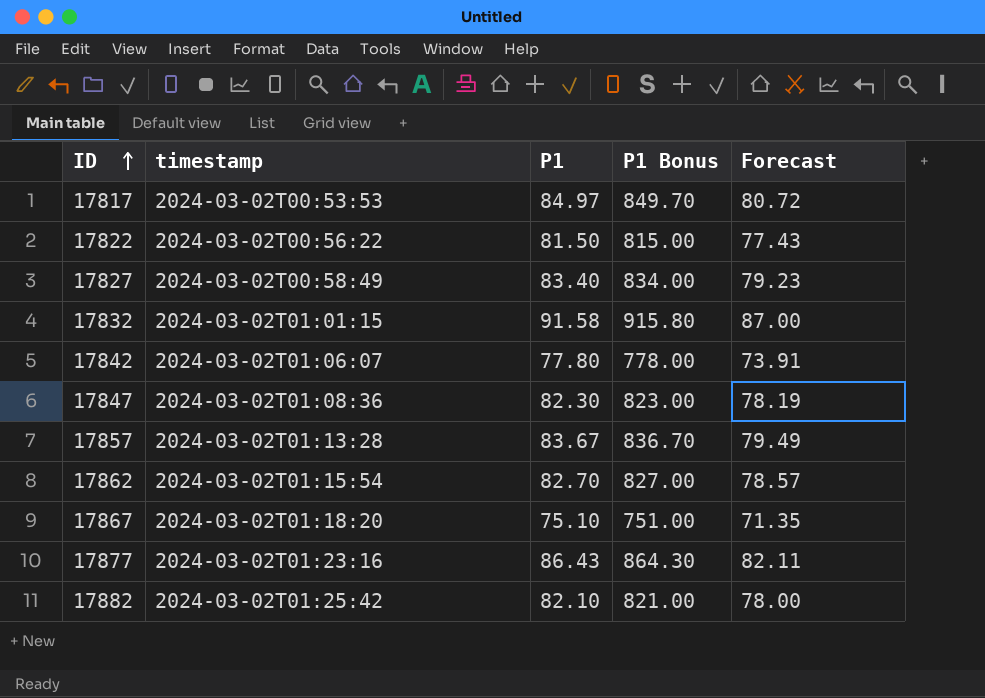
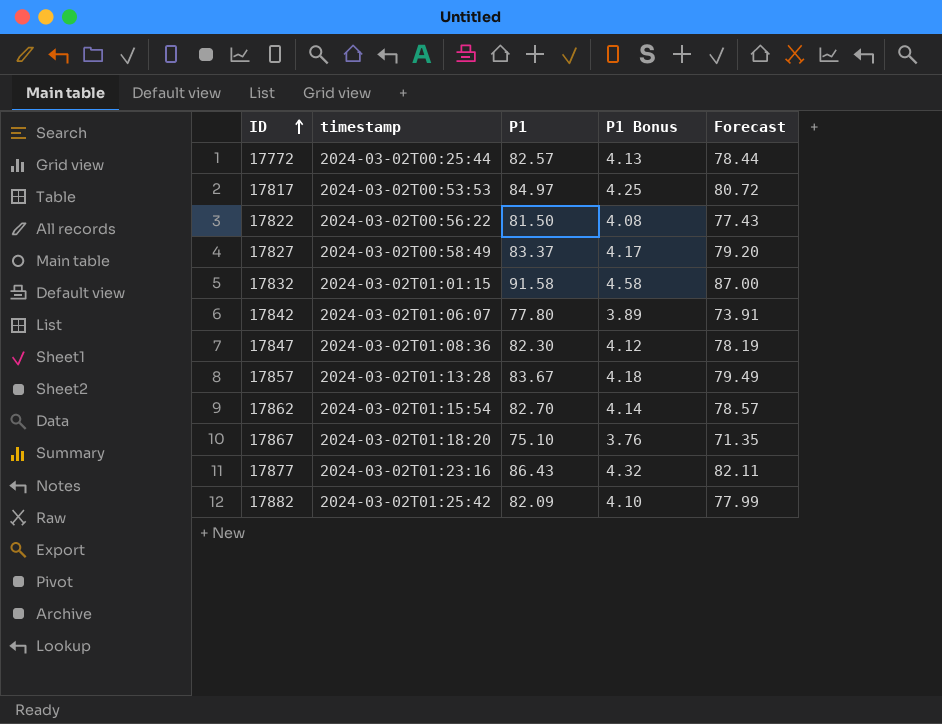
column P1 Bonus | formula: [P1] * 10 -> [P1] * 0.05
row 17772: none -> 2024-03-02T00:25:44 | 82.57 | 4.13 | 78.44
17827 | P1: 83.40 -> 83.37
17827 | Forecast: 79.23 -> 79.20
17882 | P1: 82.10 -> 82.09
17882 | Forecast: 78.00 -> 77.99

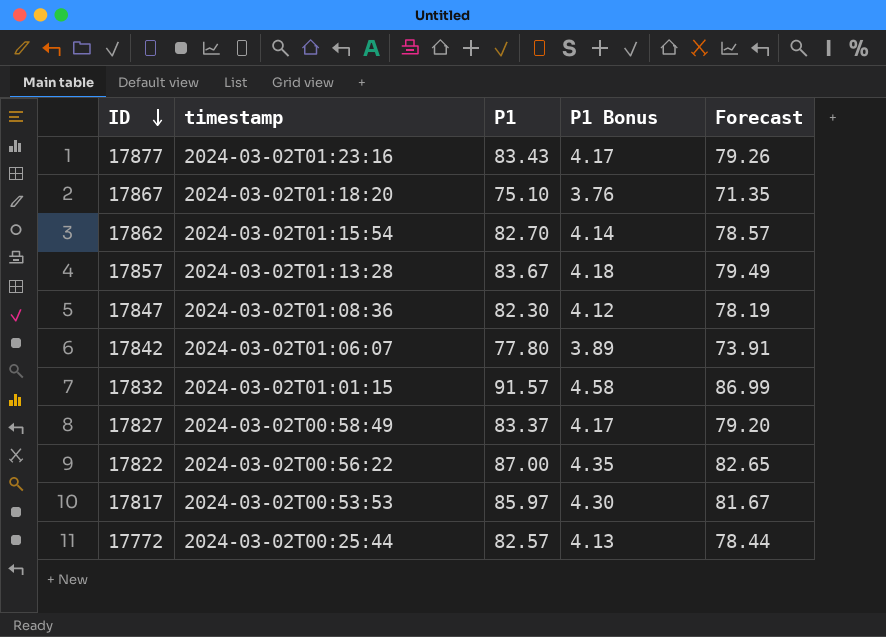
row order: ID ascending -> ID descending
row 17882: 2024-03-02T01:25:42 | 82.09 | 4.10 | 77.99 -> none
17877 | P1: 86.43 -> 83.43
17877 | P1 Bonus: 4.32 -> 4.17
17877 | Forecast: 82.11 -> 79.26
17832 | P1: 91.58 -> 91.57
17832 | Forecast: 87.00 -> 86.99
17822 | P1: 81.50 -> 87.00
17822 | P1 Bonus: 4.08 -> 4.35
17822 | Forecast: 77.43 -> 82.65
17817 | P1: 84.97 -> 85.97
17817 | P1 Bonus: 4.25 -> 4.30
17817 | Forecast: 80.72 -> 81.67

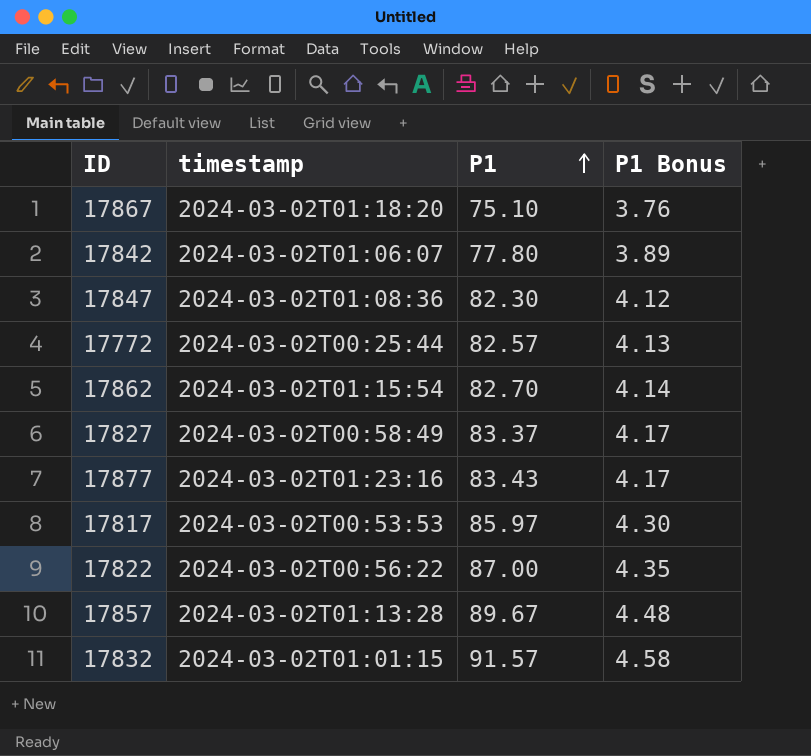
row order: ID descending -> P1 ascending
column Forecast | formula: [P1] * 0.95 -> none
17857 | P1: 83.67 -> 89.67
17857 | P1 Bonus: 4.18 -> 4.48

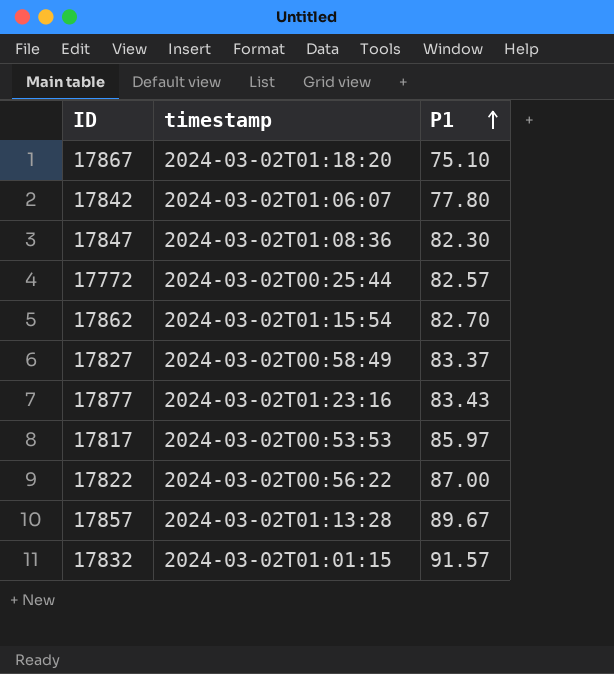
column P1 Bonus | formula: [P1] * 0.05 -> none

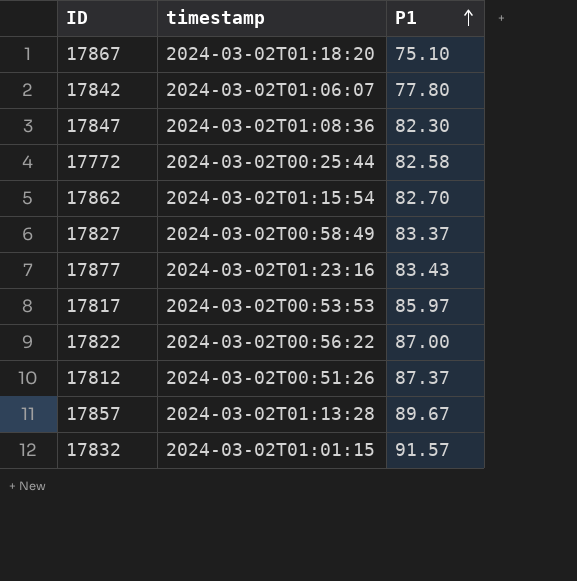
17772 | P1: 82.57 -> 82.58
row 17812: none -> 2024-03-02T00:51:26 | 87.37

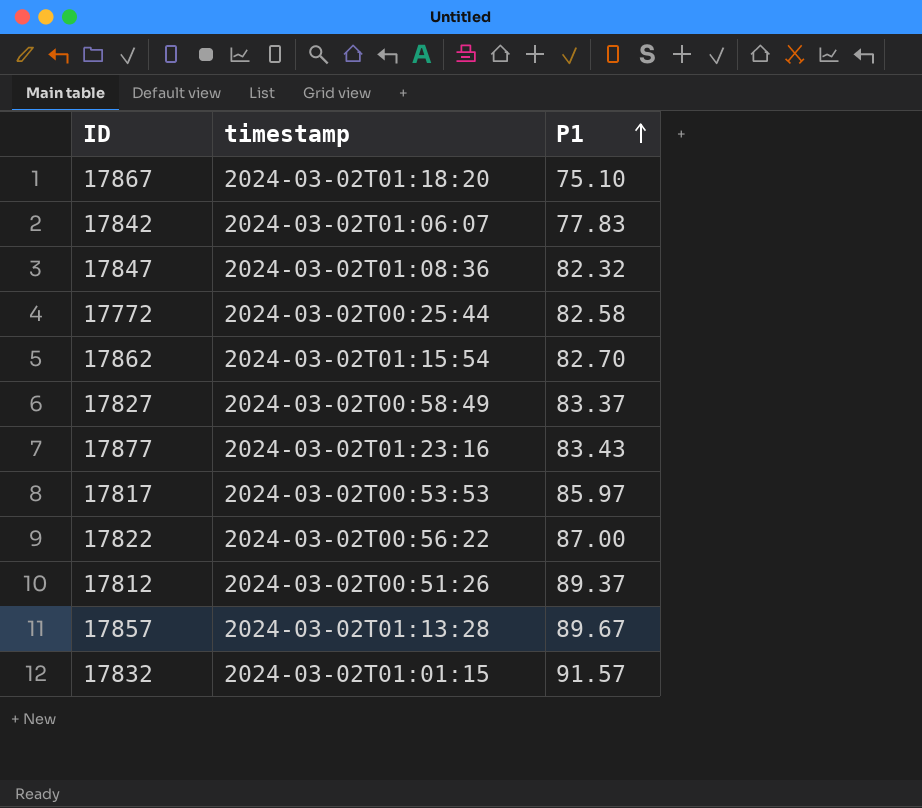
17842 | P1: 77.80 -> 77.83
17847 | P1: 82.30 -> 82.32
17812 | P1: 87.37 -> 89.37

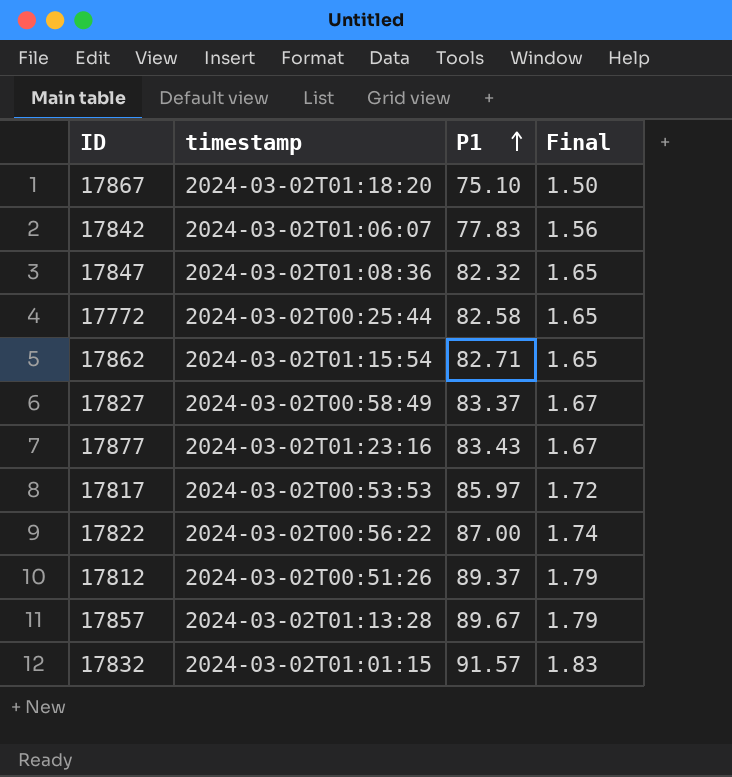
column Final | formula: none -> [P1] * 0.02
17862 | P1: 82.70 -> 82.71

